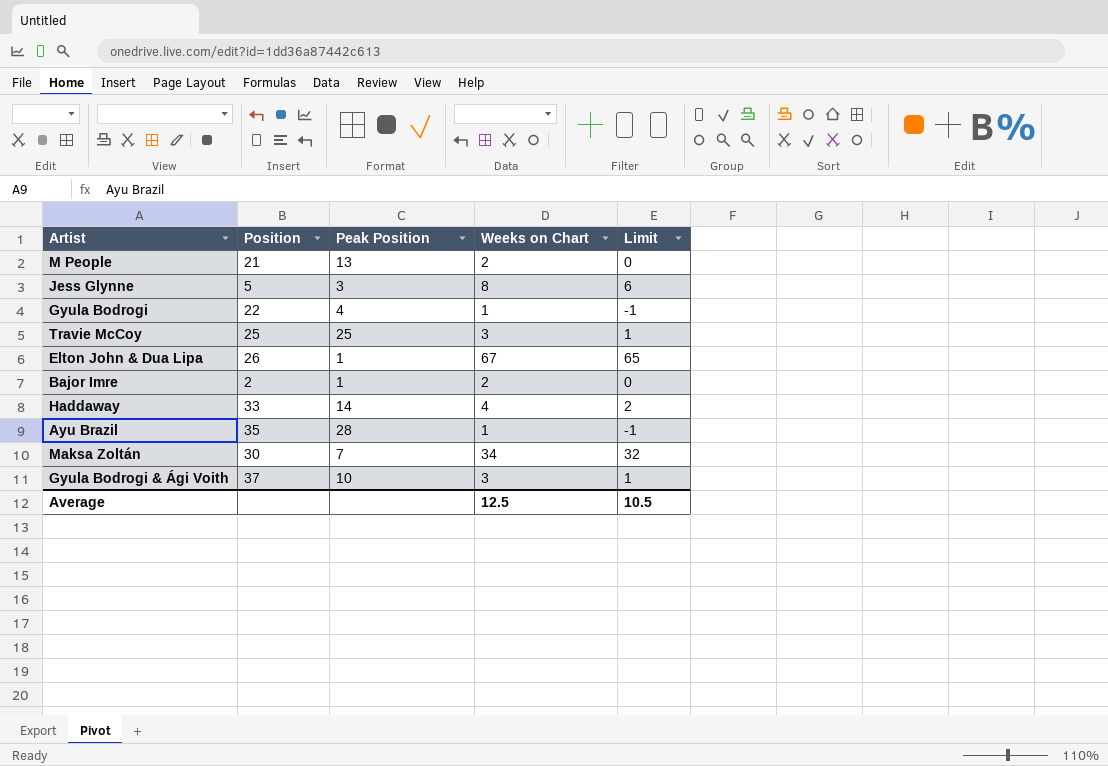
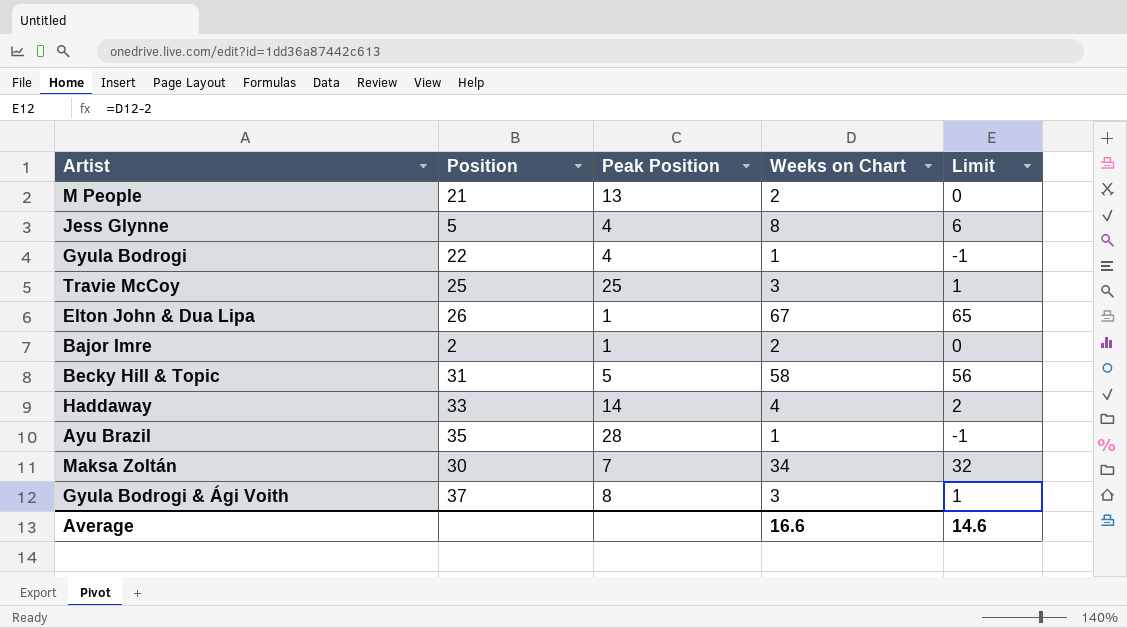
Jess Glynne | Peak Position: 3 -> 4
row Becky Hill & Topic: none -> 31 | 5 | 58 | 56
Gyula Bodrogi & Ági Voith | Peak Position: 10 -> 8
Average | Weeks on Chart: 12.5 -> 16.6
Average | Limit: 10.5 -> 14.6

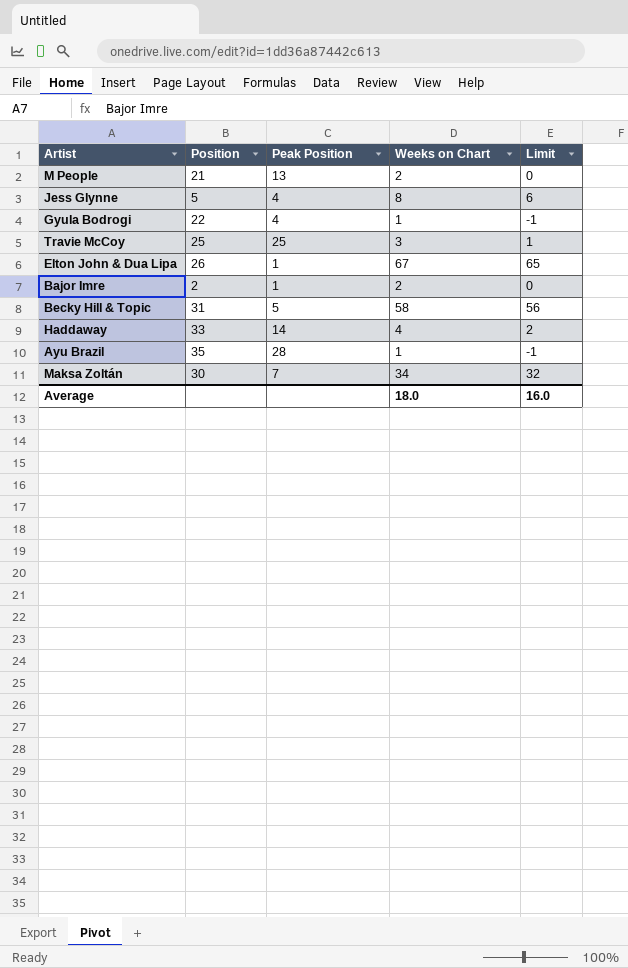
row Gyula Bodrogi & Ági Voith: 37 | 8 | 3 | 1 -> none
Average | Weeks on Chart: 16.6 -> 18.0
Average | Limit: 14.6 -> 16.0

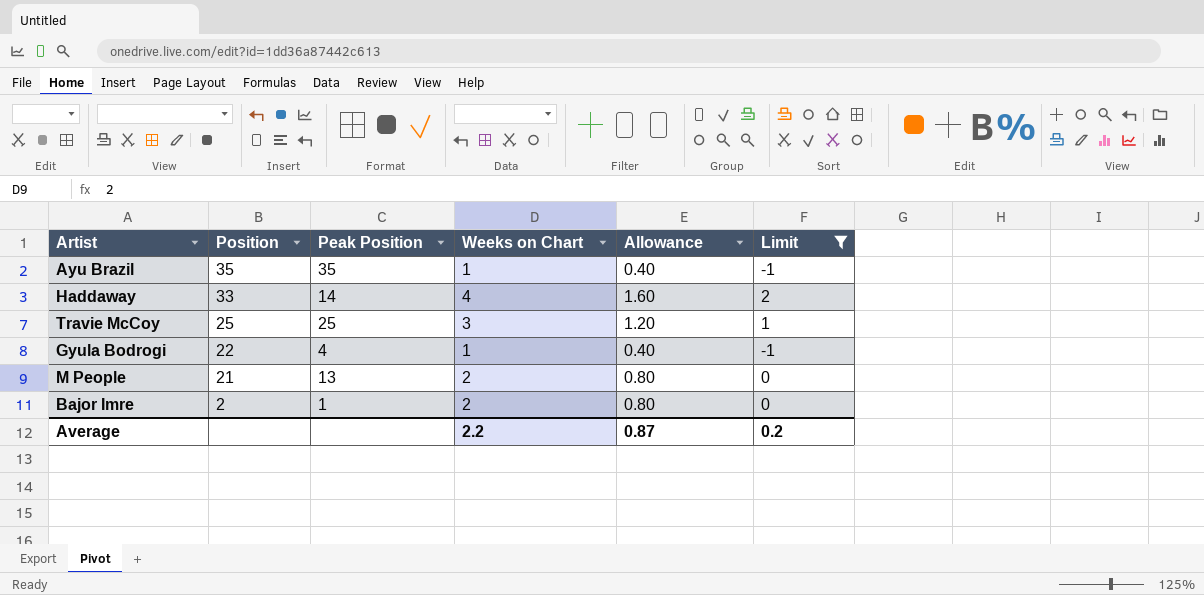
filter: none -> Limit <= 2
row order: none -> Position descending
column Allowance | formula: none -> [Weeks on Chart] * 0.4
Ayu Brazil | Peak Position: 28 -> 35
Average | Weeks on Chart: 18.0 -> 2.2
Average | Limit: 16.0 -> 0.2

